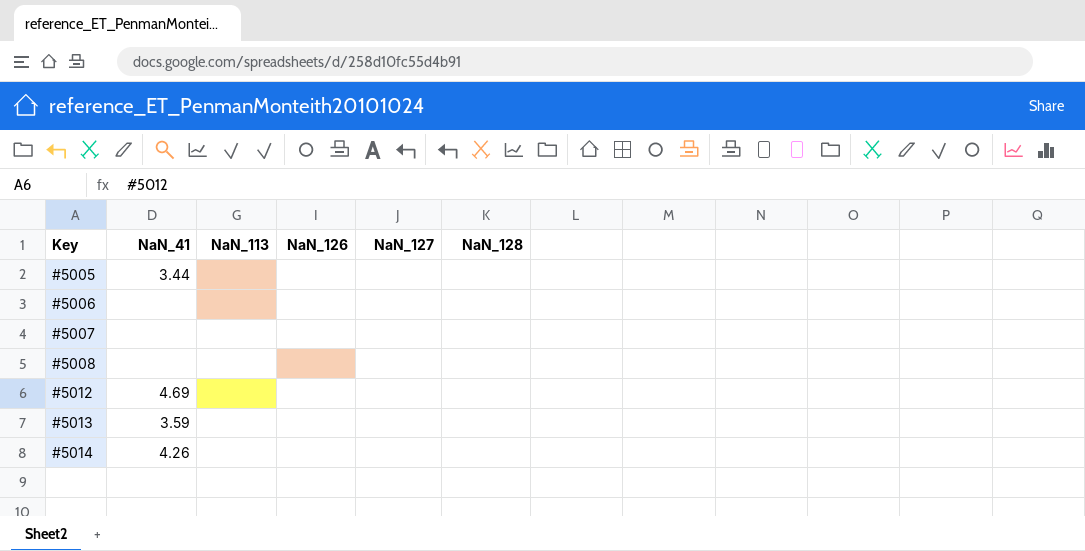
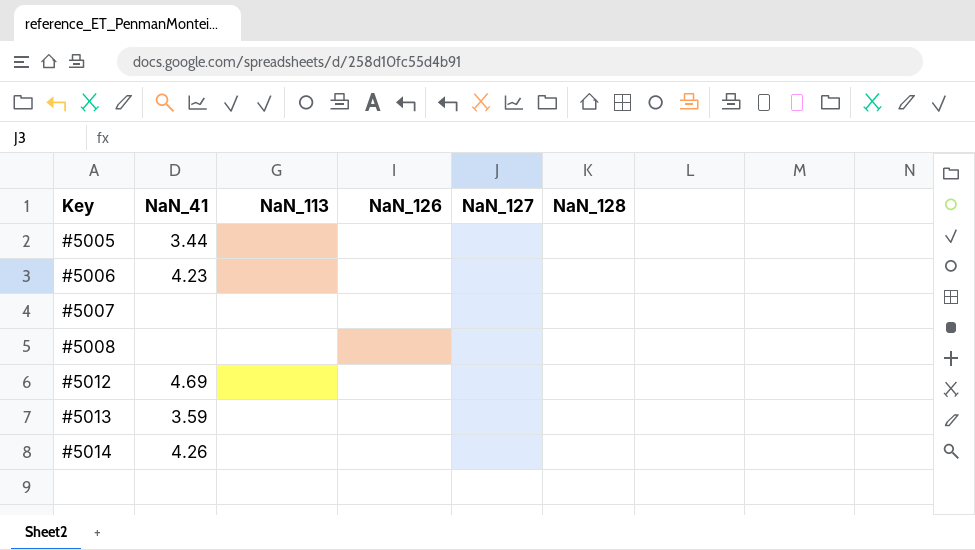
#5006 | NaN_41: none -> 4.23

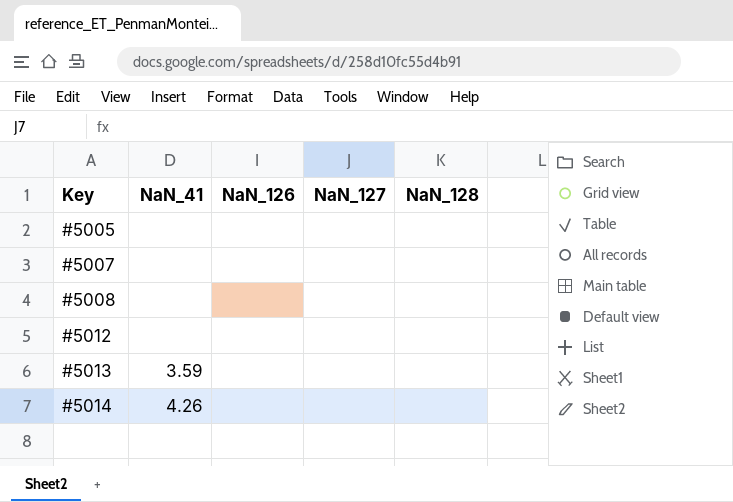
column NaN_113 | position: 3 -> none
row #5006: 4.23 | none | none | none | none -> none
#5005 | NaN_41: 3.44 -> none
#5012 | NaN_41: 4.69 -> none

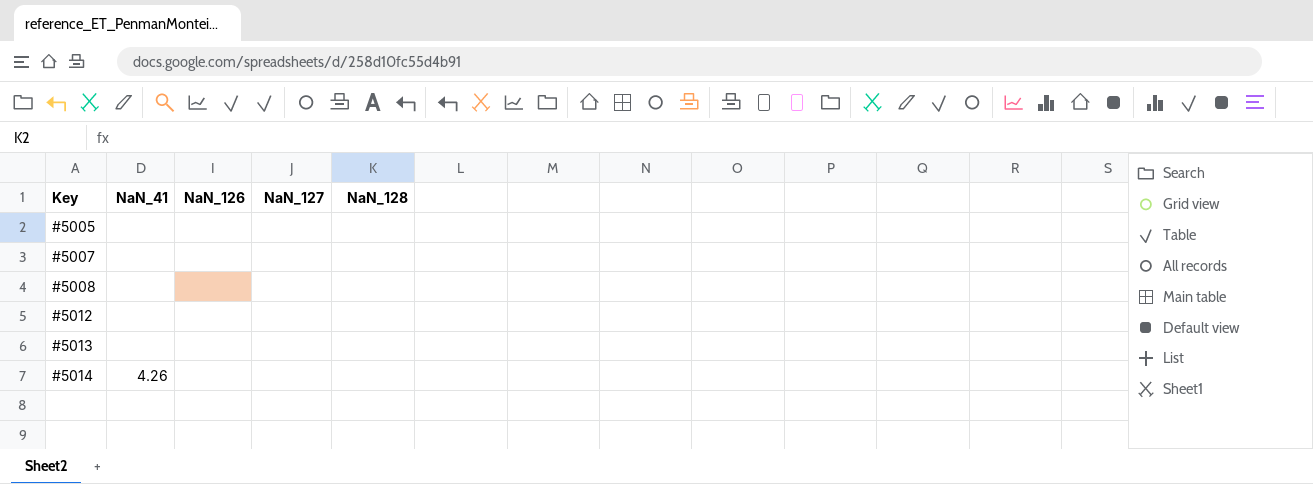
#5013 | NaN_41: 3.59 -> none

